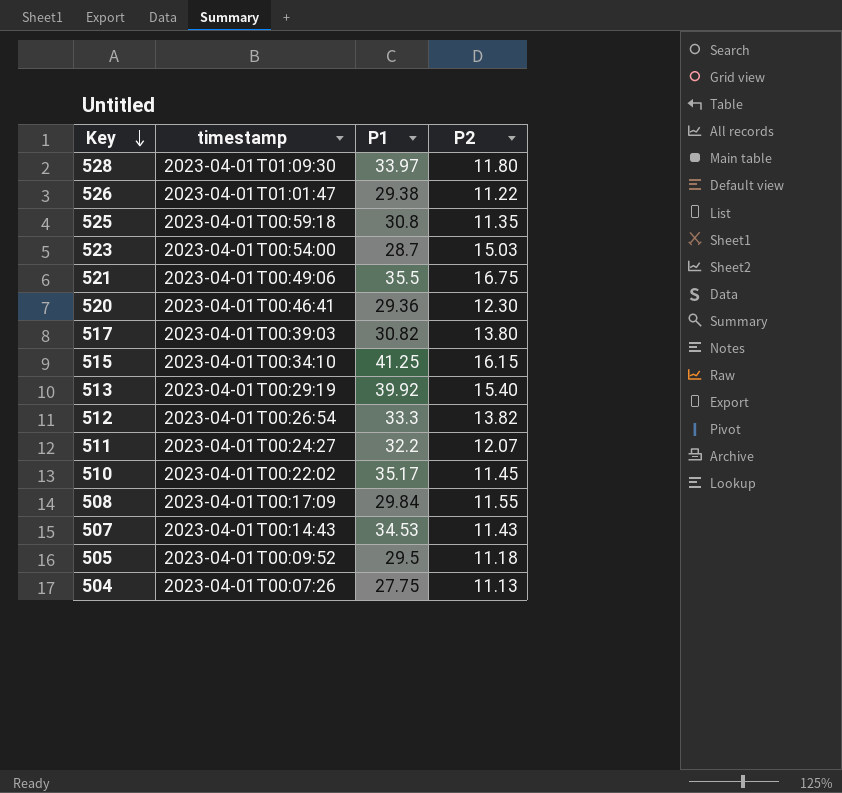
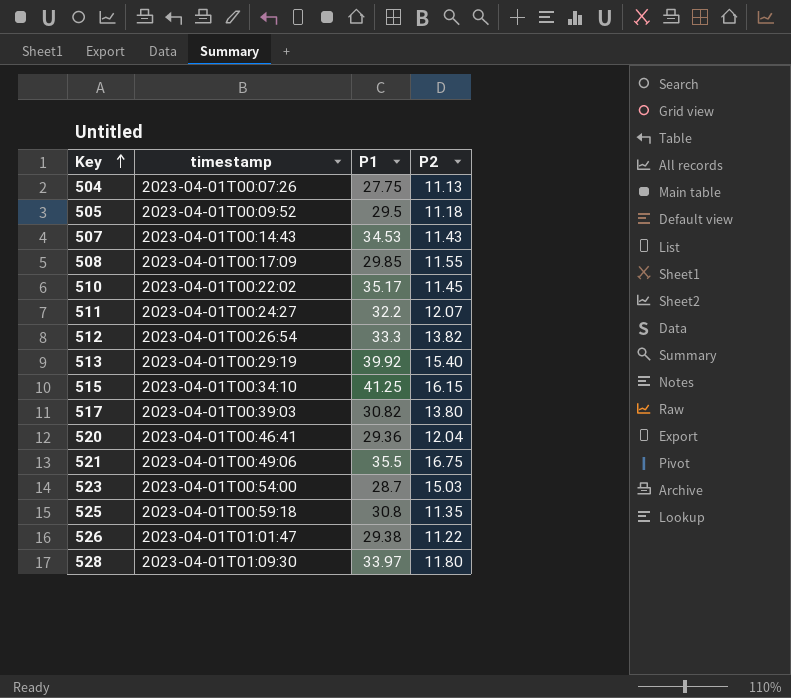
row order: Key descending -> Key ascending
508 | P1: 29.84 -> 29.85
520 | P2: 12.30 -> 12.04

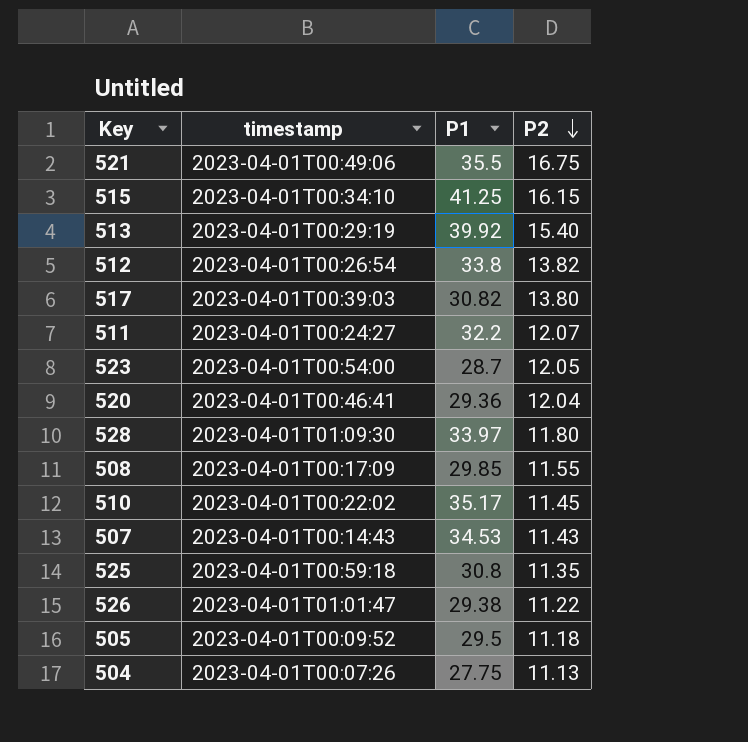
row order: Key ascending -> P2 descending
512 | P1: 33.3 -> 33.8
523 | P2: 15.03 -> 12.05

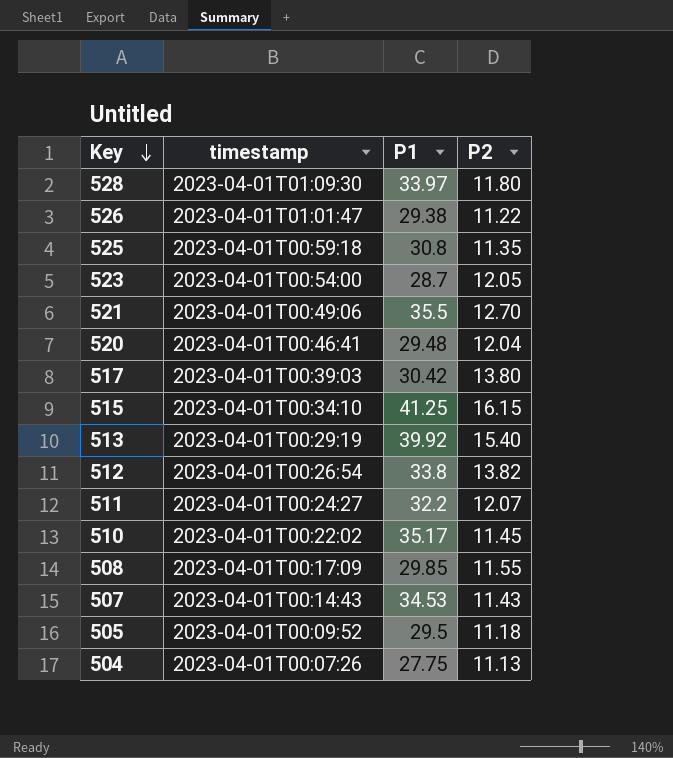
row order: P2 descending -> Key descending
521 | P2: 16.75 -> 12.70
520 | P1: 29.36 -> 29.48
517 | P1: 30.82 -> 30.42

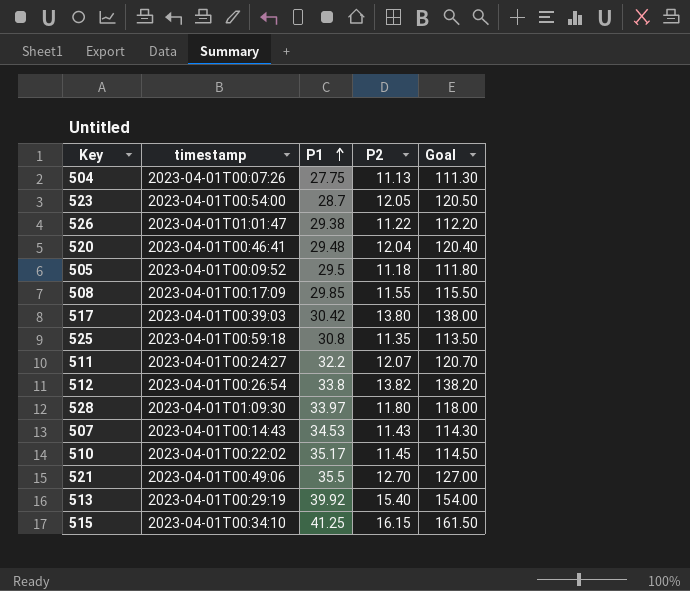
row order: Key descending -> P1 ascending
column Goal | formula: none -> [P2] * 10

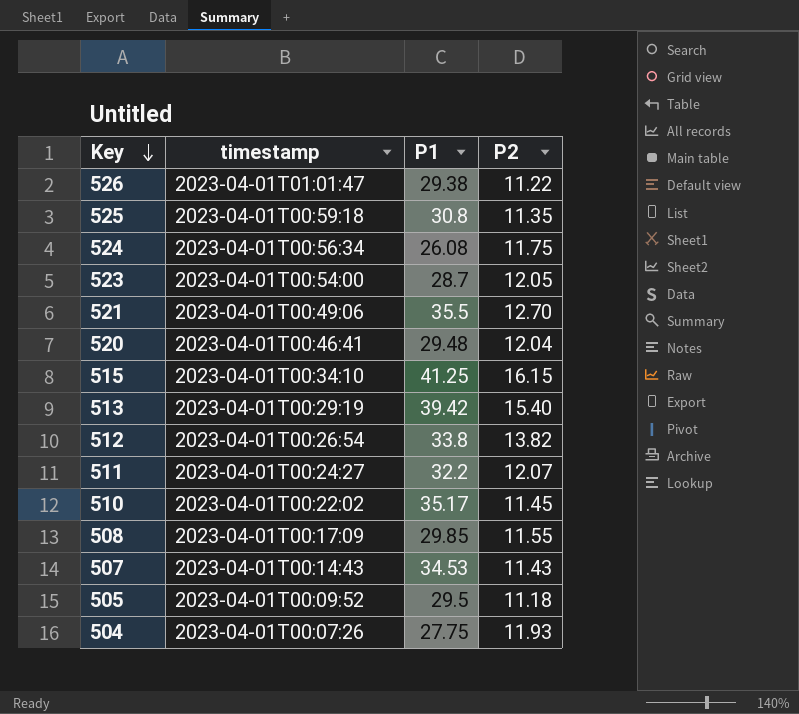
row order: P1 ascending -> Key descending
column Goal | formula: [P2] * 10 -> none
row 517: 2023-04-01T00:39:03 | 30.42 | 13.80 | 138.00 -> none
row 528: 2023-04-01T01:09:30 | 33.97 | 11.80 | 118.00 -> none
row 524: none -> 2023-04-01T00:56:34 | 26.08 | 11.75
513 | P1: 39.92 -> 39.42
504 | P2: 11.13 -> 11.93

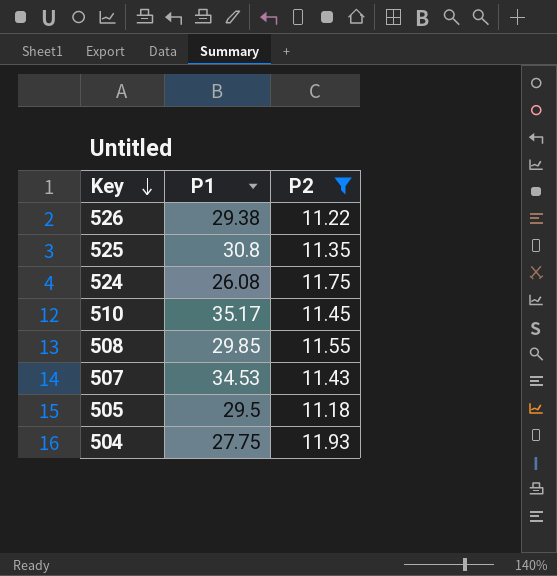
filter: none -> P2 <= 11.93
column timestamp | position: 2 -> none

